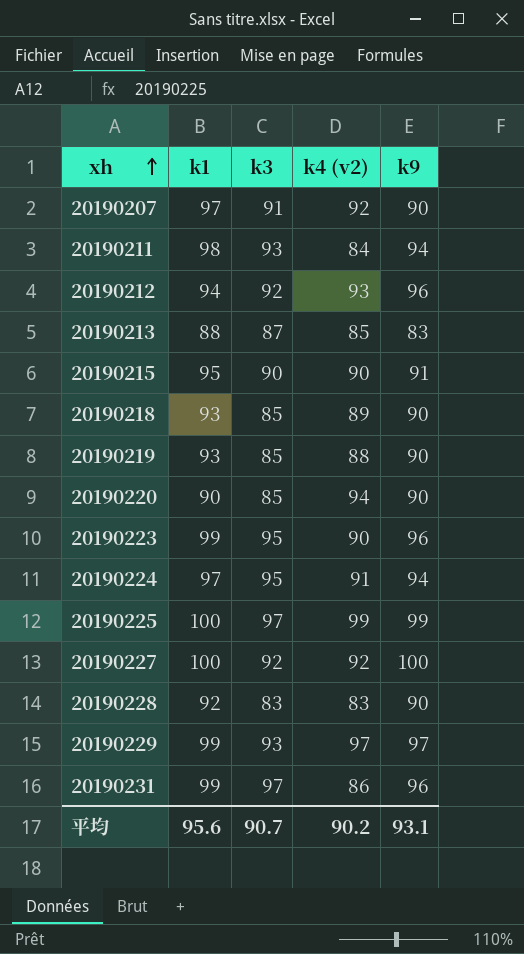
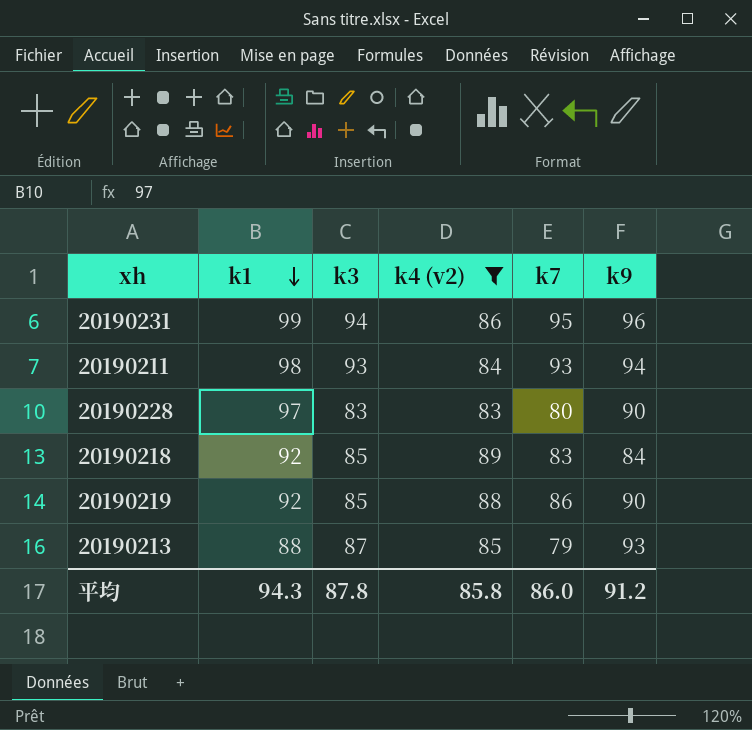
filter: none -> k4 (v2) <= 89
row order: xh ascending -> k1 descending
column k7 | position: none -> 5
20190231 | k3: 97 -> 94
20190228 | k1: 92 -> 97
20190218 | k1: 93 -> 92
20190218 | k9: 90 -> 84
20190219 | k1: 93 -> 92
20190213 | k9: 83 -> 93
平均 | k1: 95.6 -> 94.3
平均 | k3: 90.7 -> 87.8
平均 | k4 (v2): 90.2 -> 85.8
平均 | k9: 93.1 -> 91.2

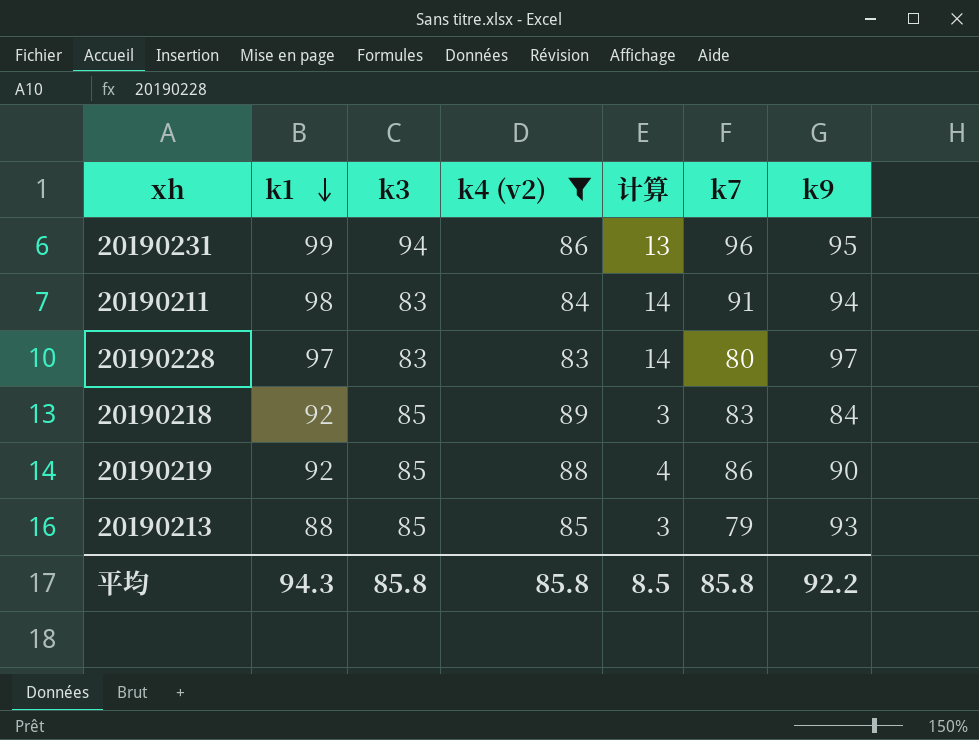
column 计算 | formula: none -> [k1] - [k4 (v2)]
20190231 | k7: 95 -> 96
20190231 | k9: 96 -> 95
20190211 | k3: 93 -> 83
20190211 | k7: 93 -> 91
20190228 | k9: 90 -> 97
20190213 | k3: 87 -> 85
平均 | k3: 87.8 -> 85.8
平均 | k7: 86.0 -> 85.8
平均 | k9: 91.2 -> 92.2

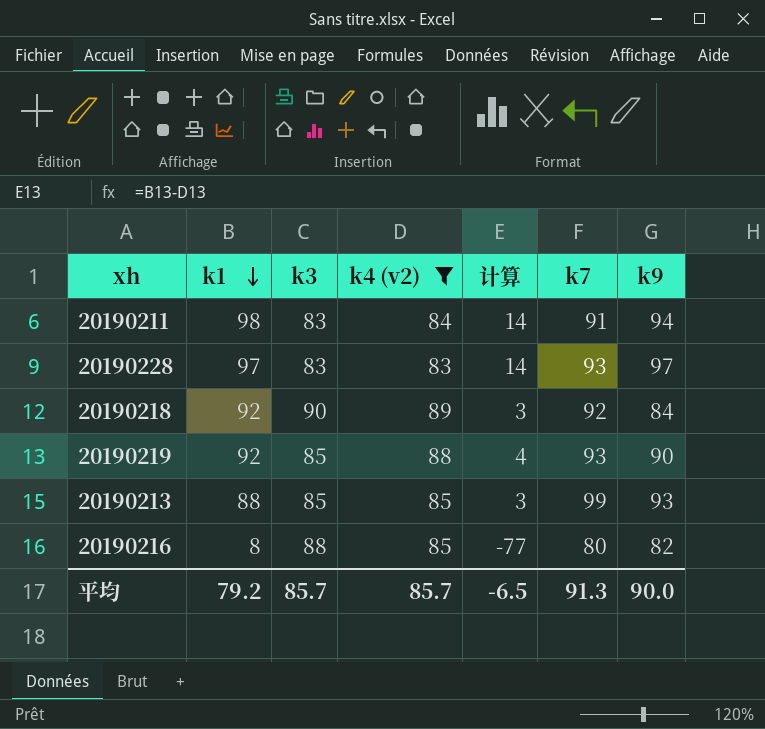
row 20190231: 99 | 94 | 86 | 13 | 96 | 95 -> none
20190228 | k7: 80 -> 93
20190218 | k3: 85 -> 90
20190218 | k7: 83 -> 92
20190219 | k7: 86 -> 93
20190213 | k7: 79 -> 99
row 20190216: none -> 8 | 88 | 85 | -77 | 80 | 82
平均 | k1: 94.3 -> 79.2
平均 | k3: 85.8 -> 85.7
平均 | k4 (v2): 85.8 -> 85.7
平均 | 计算: 8.5 -> -6.5
平均 | k7: 85.8 -> 91.3
平均 | k9: 92.2 -> 90.0

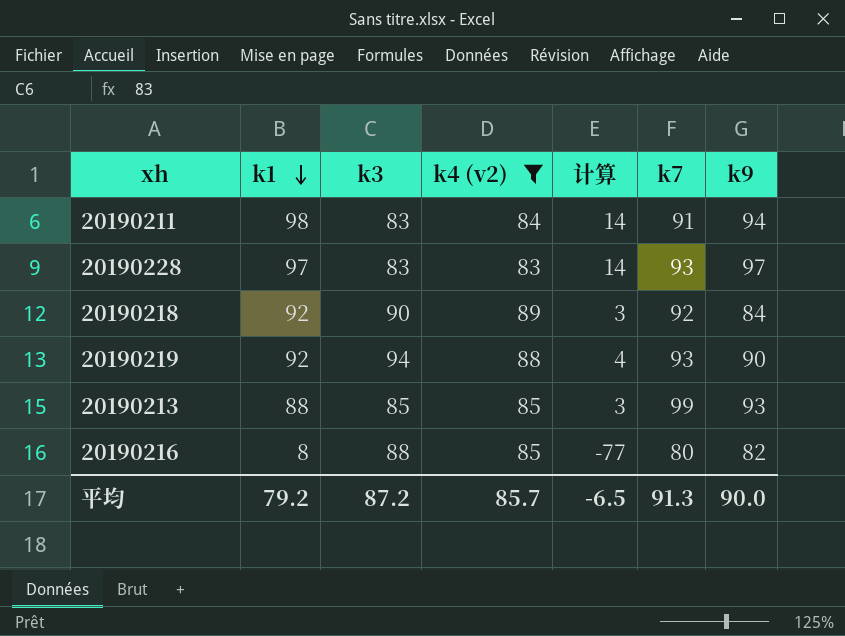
20190219 | k3: 85 -> 94
平均 | k3: 85.7 -> 87.2

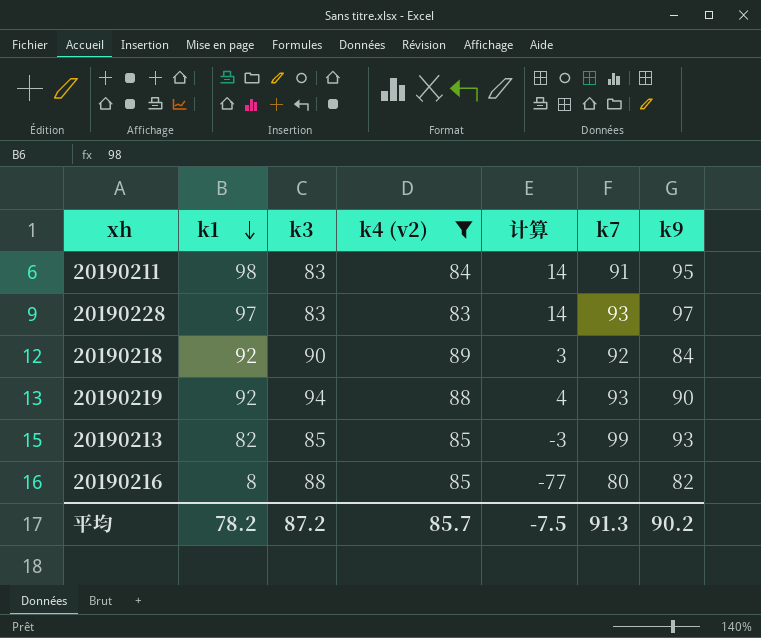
20190211 | k9: 94 -> 95
20190213 | k1: 88 -> 82
20190213 | 计算: 3 -> -3
平均 | k1: 79.2 -> 78.2
平均 | 计算: -6.5 -> -7.5
平均 | k9: 90.0 -> 90.2

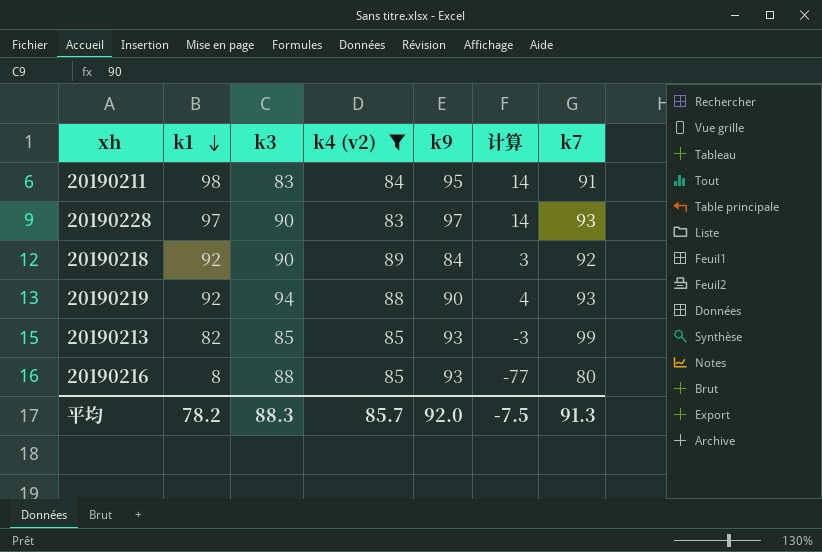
column k9 | position: 7 -> 5
20190228 | k3: 83 -> 90
20190216 | k9: 82 -> 93
平均 | k3: 87.2 -> 88.3
平均 | k9: 90.2 -> 92.0

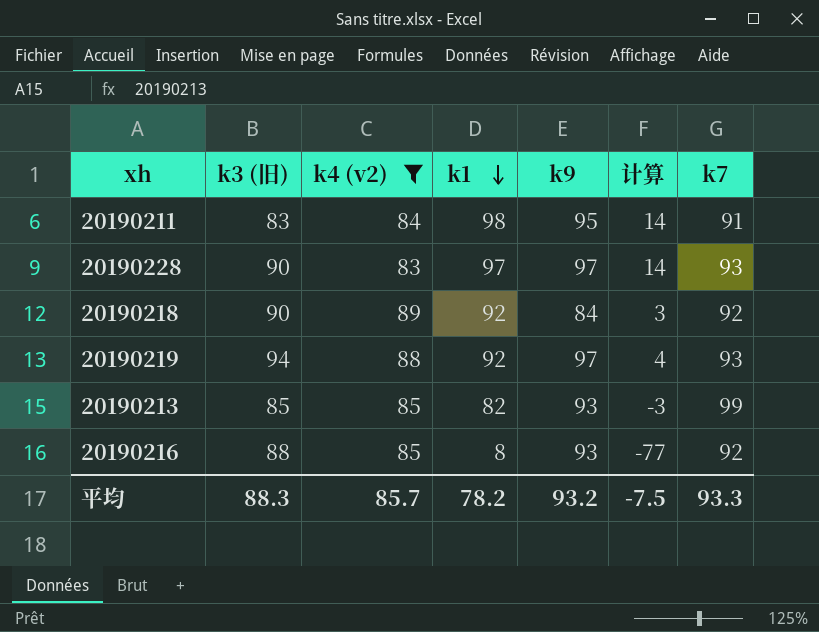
column name: k3 -> k3 (旧)
column k1 | position: 2 -> 4
20190219 | k9: 90 -> 97
20190216 | k7: 80 -> 92
平均 | k9: 92.0 -> 93.2
平均 | k7: 91.3 -> 93.3

